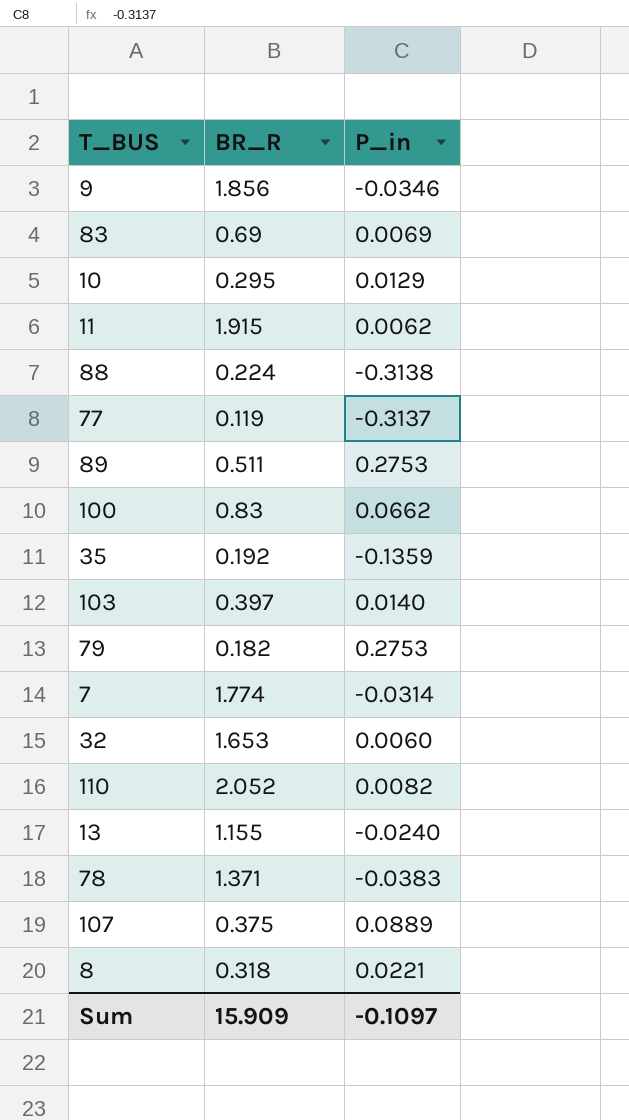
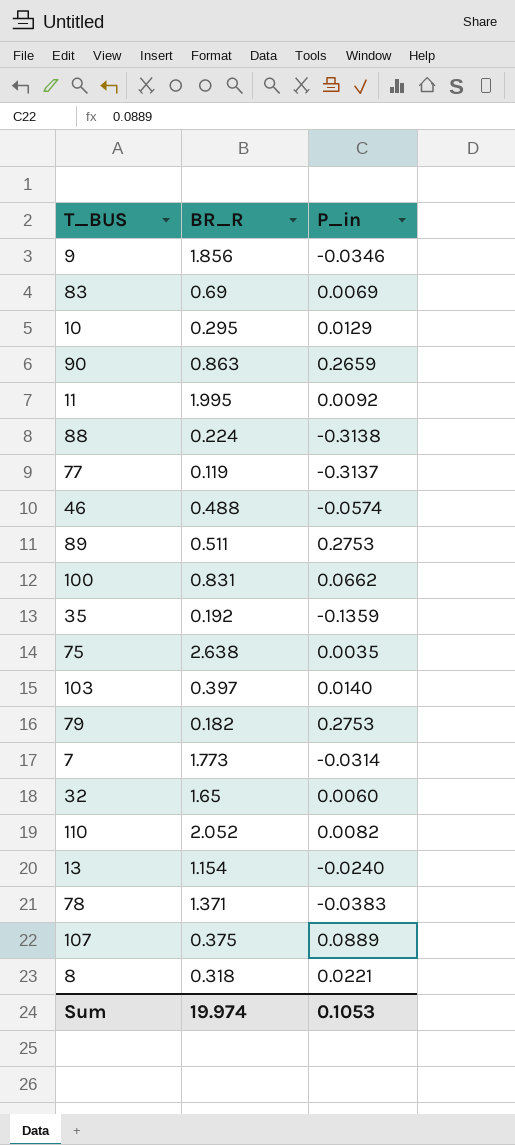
row 90: none -> 0.863 | 0.2659
11 | BR_R: 1.915 -> 1.995
11 | P_in: 0.0062 -> 0.0092
row 46: none -> 0.488 | -0.0574
100 | BR_R: 0.83 -> 0.831
row 75: none -> 2.638 | 0.0035
7 | BR_R: 1.774 -> 1.773
32 | BR_R: 1.653 -> 1.65
13 | BR_R: 1.155 -> 1.154
Sum | BR_R: 15.909 -> 19.974
Sum | P_in: -0.1097 -> 0.1053

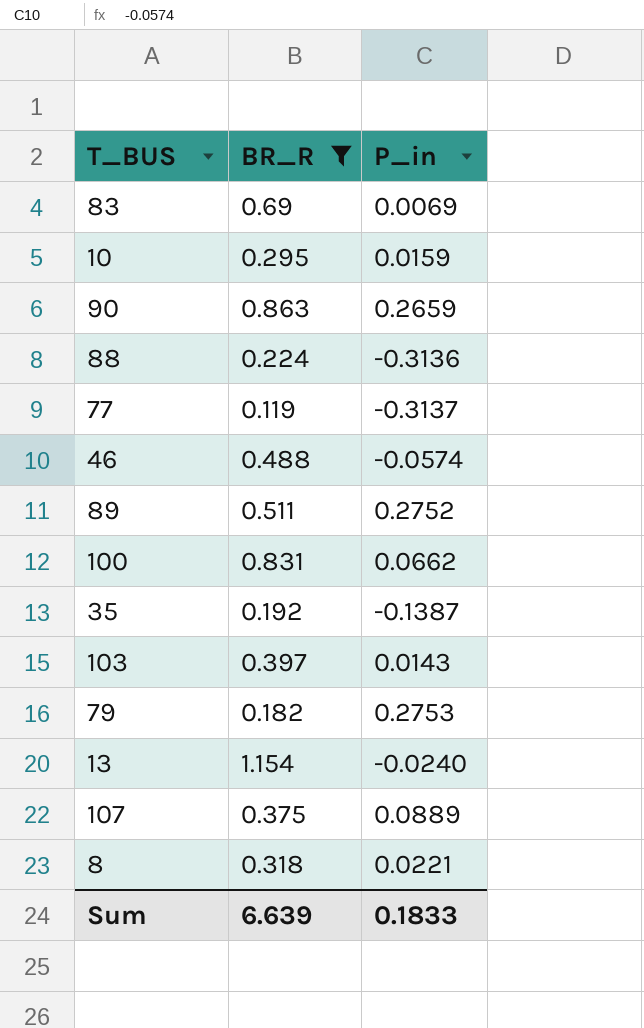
filter: none -> BR_R <= 1.154
10 | P_in: 0.0129 -> 0.0159
88 | P_in: -0.3138 -> -0.3136
89 | P_in: 0.2753 -> 0.2752
35 | P_in: -0.1359 -> -0.1387
103 | P_in: 0.0140 -> 0.0143
Sum | BR_R: 19.974 -> 6.639
Sum | P_in: 0.1053 -> 0.1833

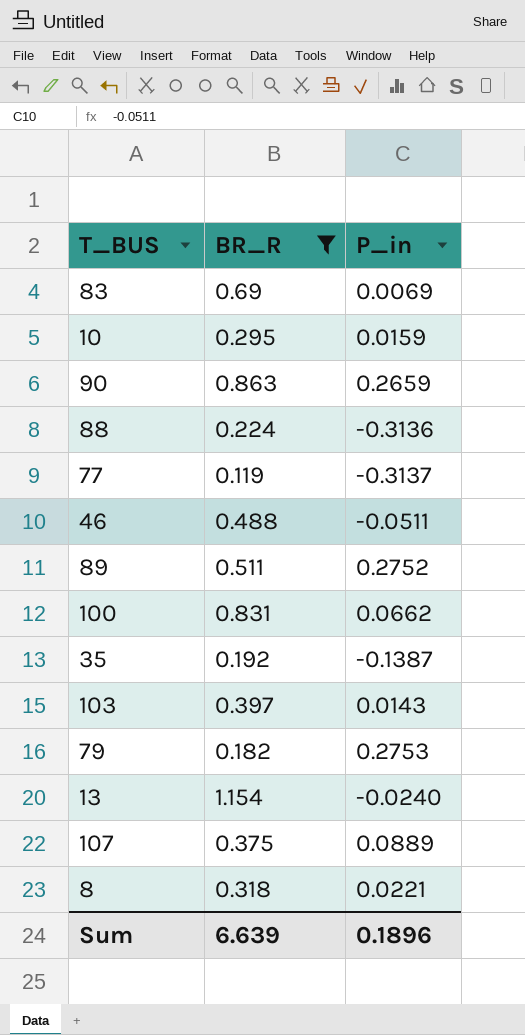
46 | P_in: -0.0574 -> -0.0511
Sum | P_in: 0.1833 -> 0.1896

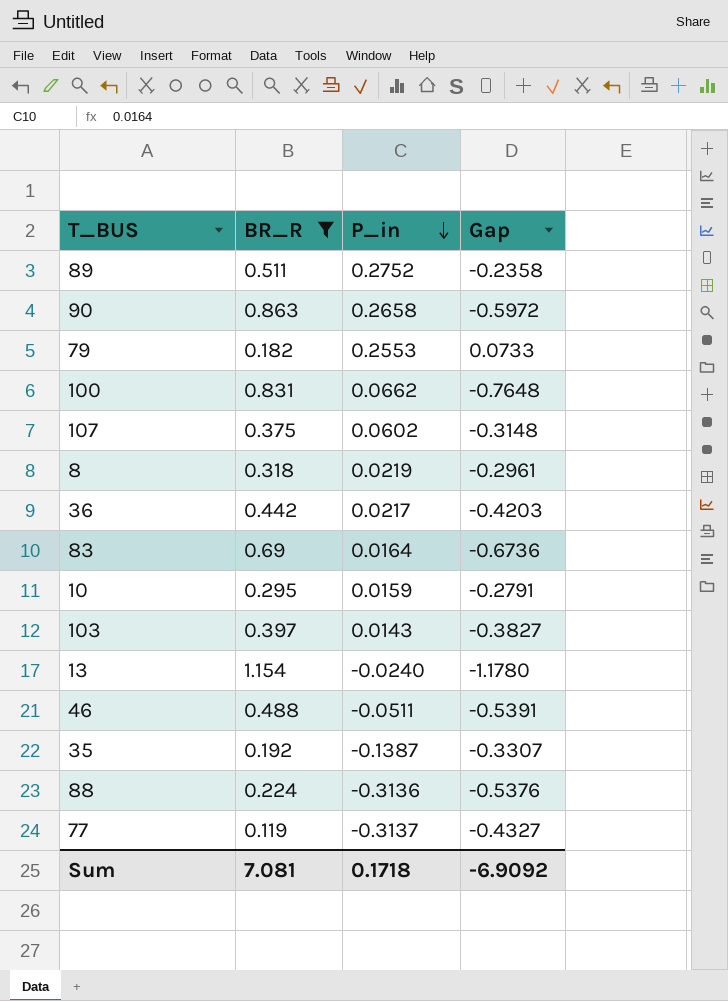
row order: none -> P_in descending
column Gap | formula: none -> [P_in] - [BR_R]
90 | P_in: 0.2659 -> 0.2658
79 | P_in: 0.2753 -> 0.2553
107 | P_in: 0.0889 -> 0.0602
8 | P_in: 0.0221 -> 0.0219
row 36: none -> 0.442 | 0.0217 | -0.4203
83 | P_in: 0.0069 -> 0.0164
Sum | BR_R: 6.639 -> 7.081
Sum | P_in: 0.1896 -> 0.1718

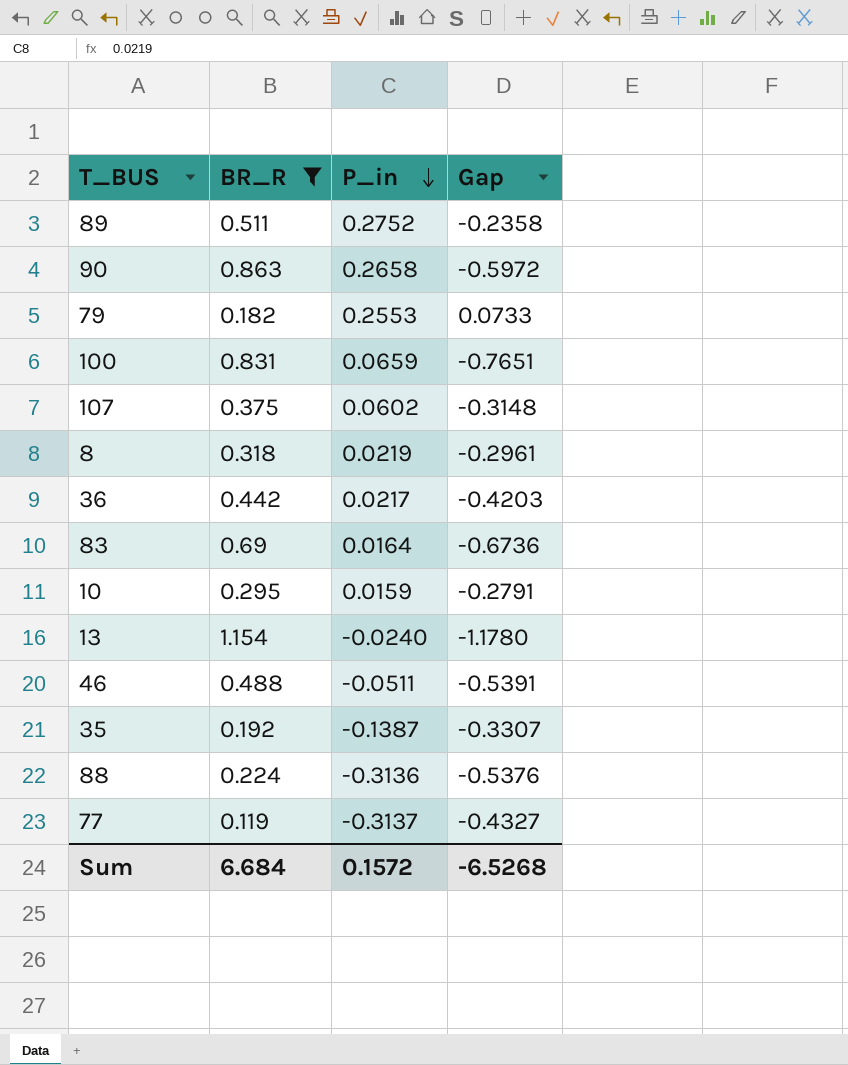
row 103: 0.397 | 0.0143 | -0.3827 -> none
100 | P_in: 0.0662 -> 0.0659
100 | Gap: -0.7648 -> -0.7651
Sum | BR_R: 7.081 -> 6.684
Sum | P_in: 0.1718 -> 0.1572
Sum | Gap: -6.9092 -> -6.5268

